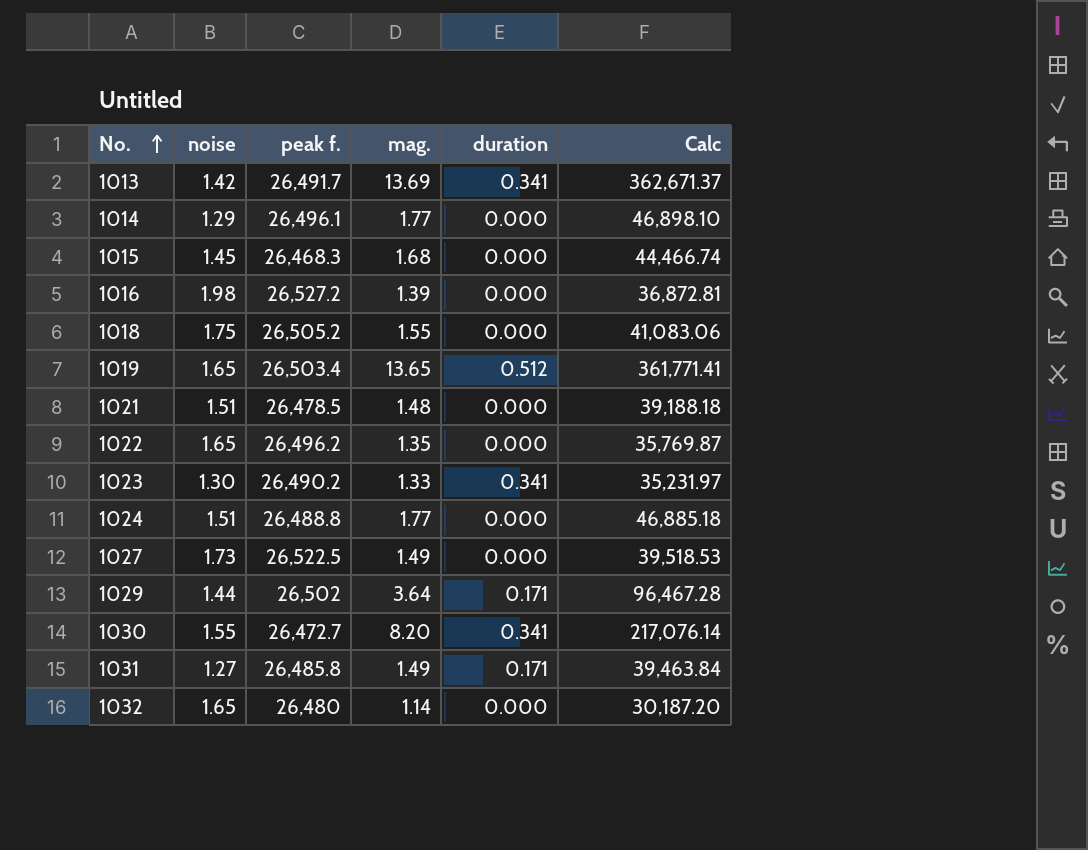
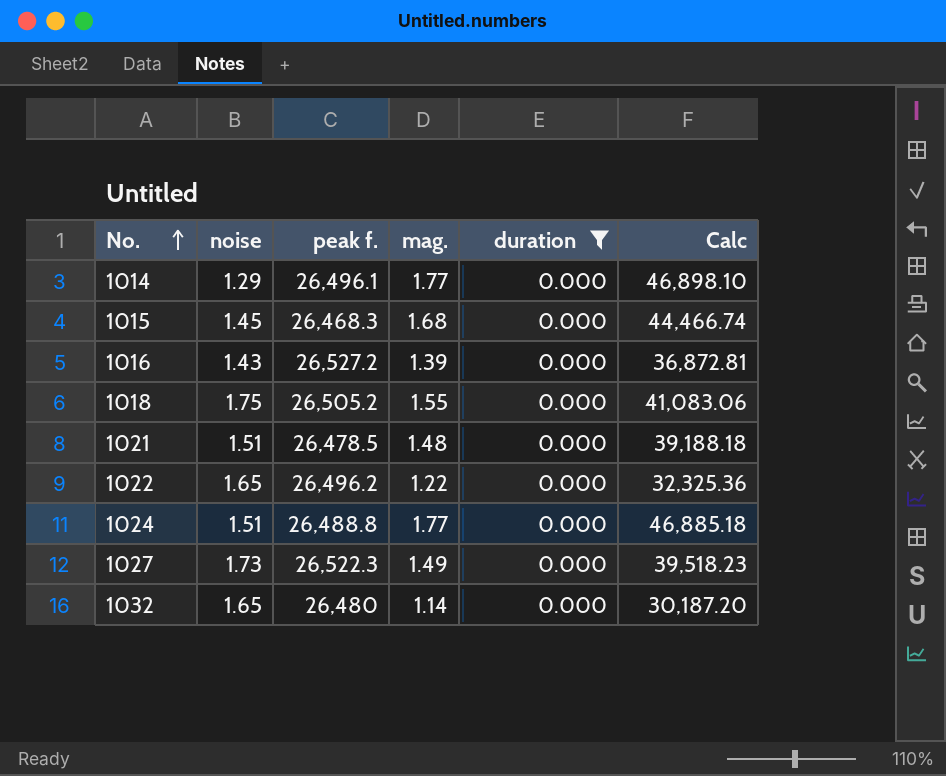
filter: none -> duration = 0.000
1016 | noise: 1.98 -> 1.43
1022 | mag.: 1.35 -> 1.22
1022 | Calc: 35,769.87 -> 32,325.36
1027 | peak f.: 26,522.5 -> 26,522.3
1027 | Calc: 39,518.53 -> 39,518.23

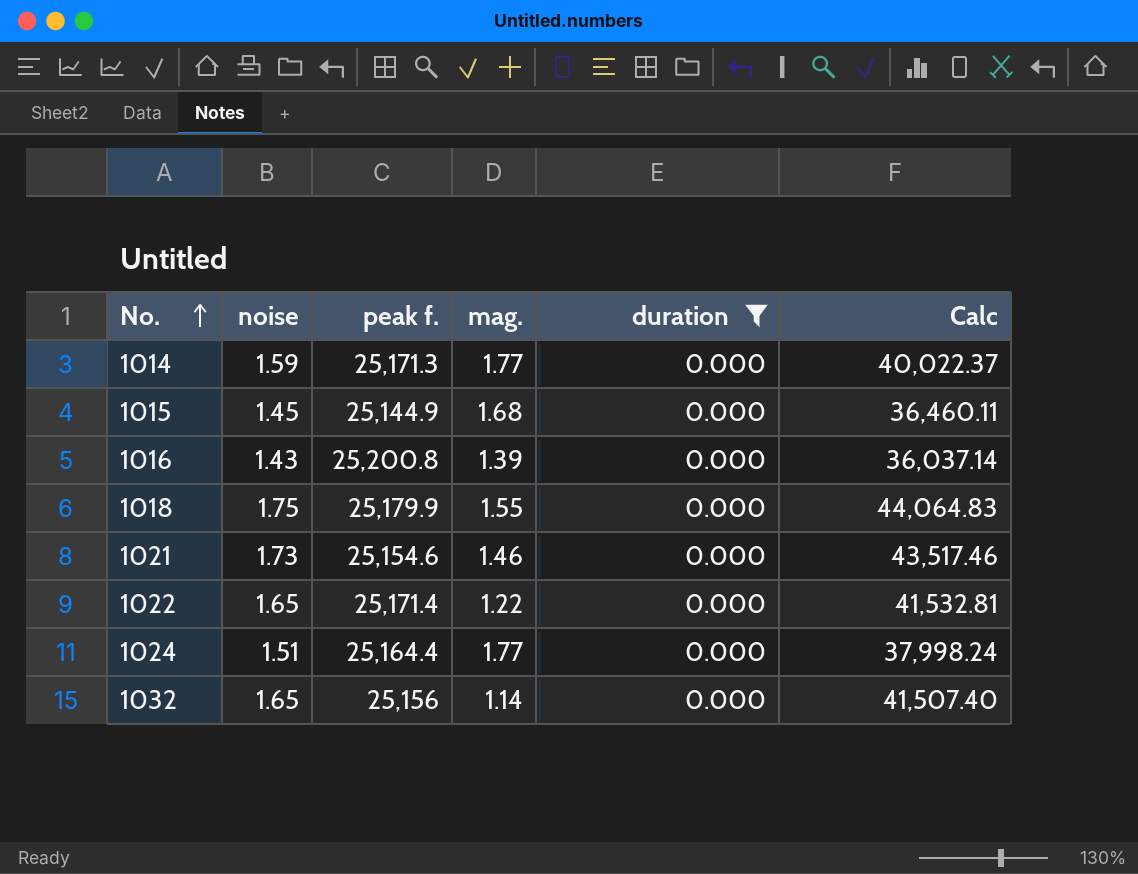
column Calc | formula: [peak f.] * [mag.] -> [noise] * [peak f.]
row 1027: 1.73 | 26,522.3 | 1.49 | 0.000 | 39,518.23 -> none
1014 | noise: 1.29 -> 1.59
1014 | peak f.: 26,496.1 -> 25,171.3
1015 | peak f.: 26,468.3 -> 25,144.9
1016 | peak f.: 26,527.2 -> 25,200.8
1018 | peak f.: 26,505.2 -> 25,179.9
1021 | noise: 1.51 -> 1.73
1021 | peak f.: 26,478.5 -> 25,154.6
1021 | mag.: 1.48 -> 1.46
1022 | peak f.: 26,496.2 -> 25,171.4
1024 | peak f.: 26,488.8 -> 25,164.4
1032 | peak f.: 26,480 -> 25,156

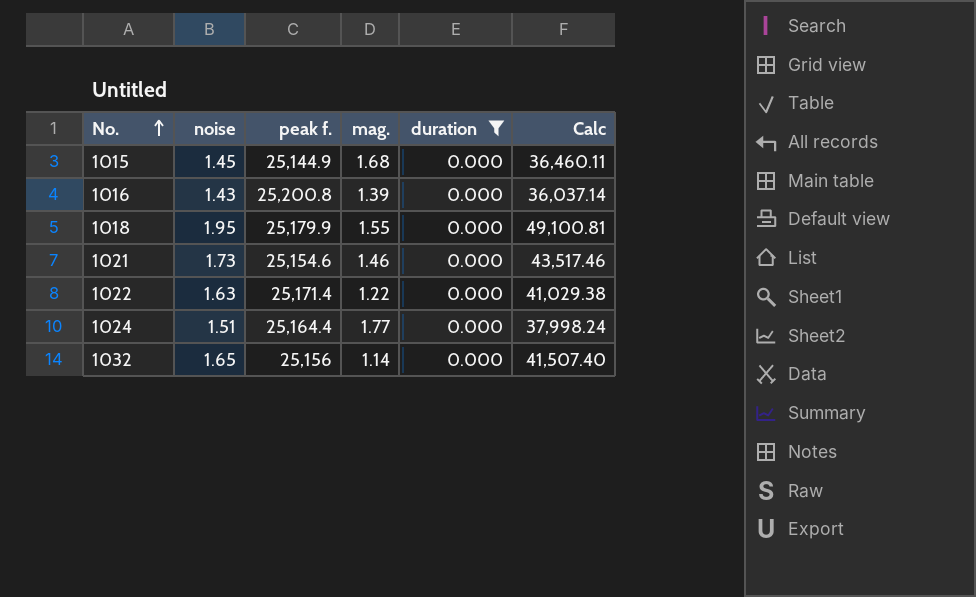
row 1014: 1.59 | 25,171.3 | 1.77 | 0.000 | 40,022.37 -> none
1018 | noise: 1.75 -> 1.95
1018 | Calc: 44,064.83 -> 49,100.81
1022 | noise: 1.65 -> 1.63
1022 | Calc: 41,532.81 -> 41,029.38

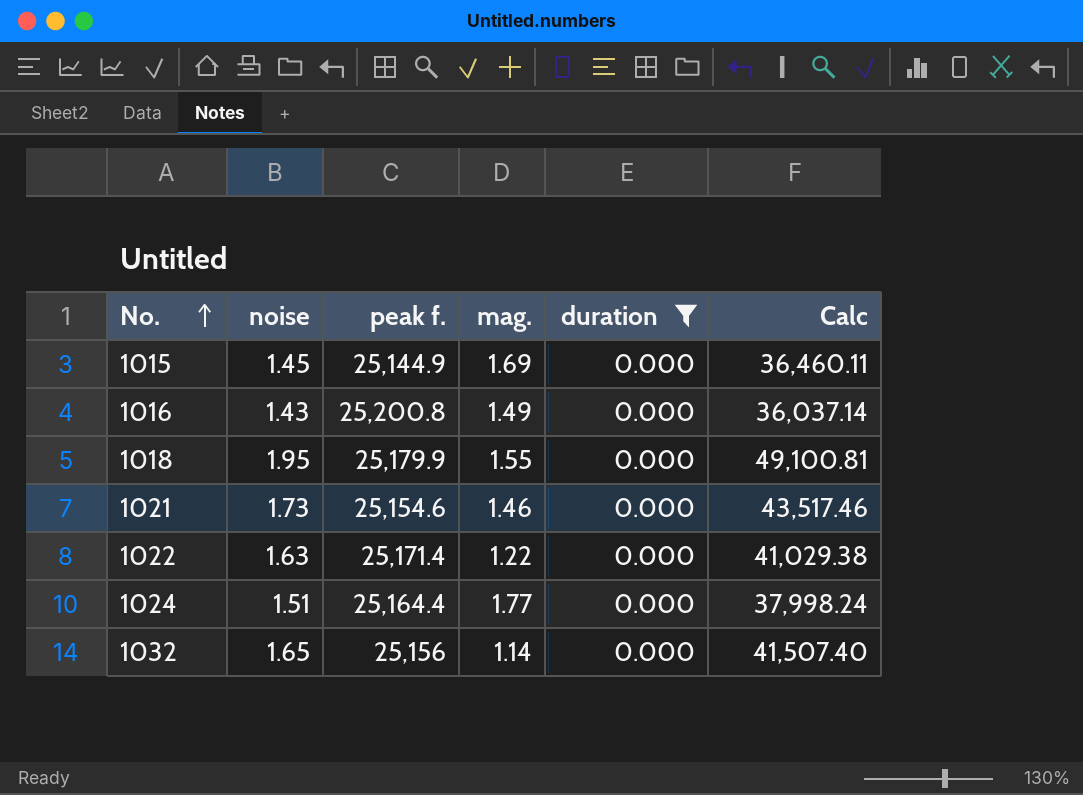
1015 | mag.: 1.68 -> 1.69
1016 | mag.: 1.39 -> 1.49

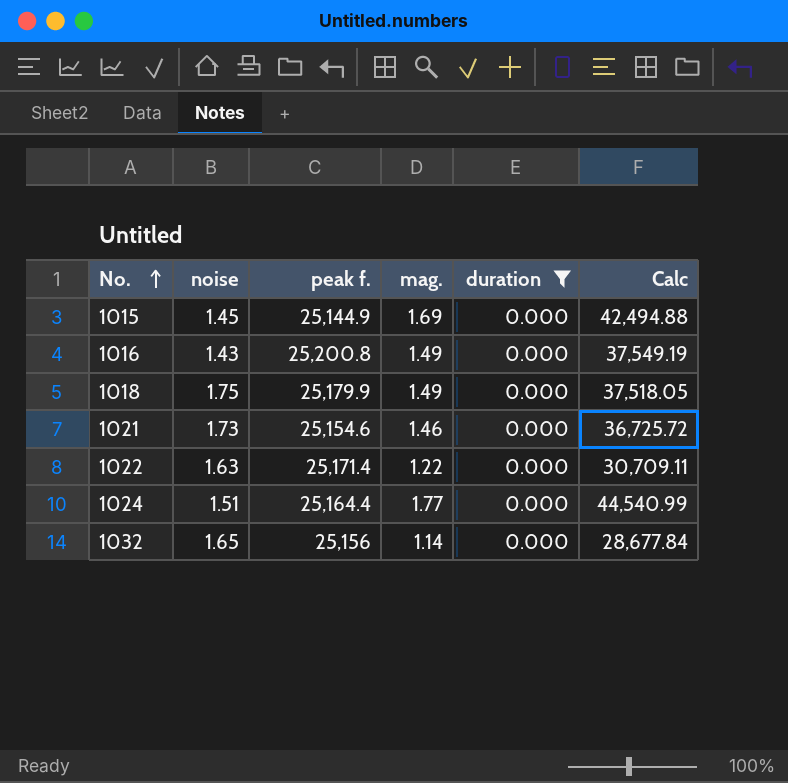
column Calc | formula: [noise] * [peak f.] -> [peak f.] * [mag.]
1018 | noise: 1.95 -> 1.75
1018 | mag.: 1.55 -> 1.49

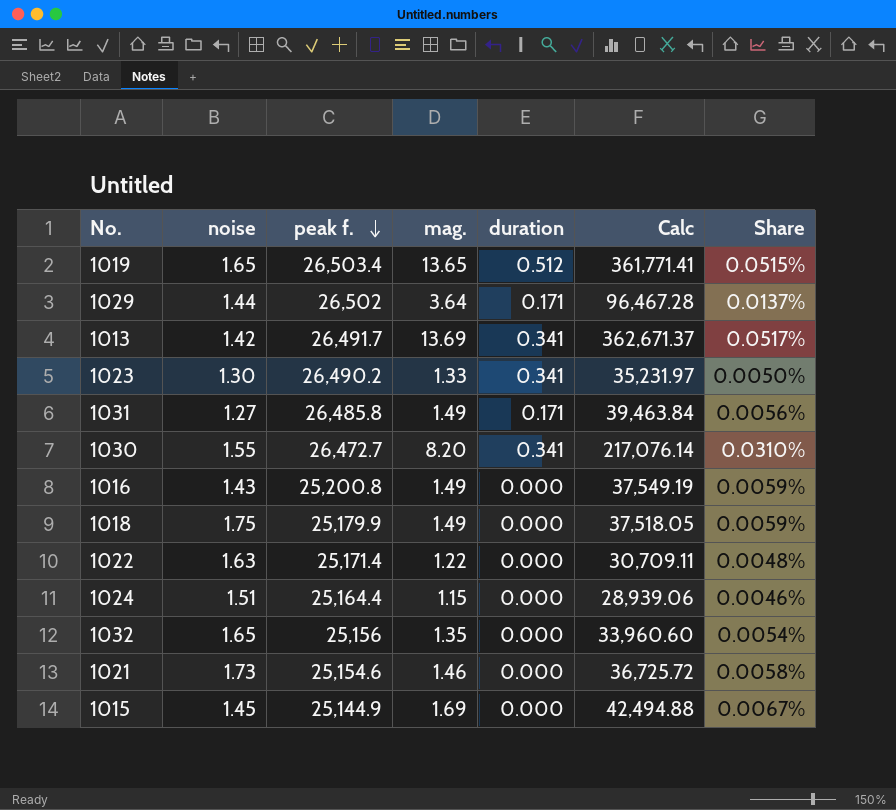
filter: duration = 0.000 -> none
row order: No. ascending -> peak f. descending
column Share | formula: none -> [mag.] / [peak f.]
1024 | mag.: 1.77 -> 1.15
1024 | Calc: 44,540.99 -> 28,939.06
1032 | mag.: 1.14 -> 1.35
1032 | Calc: 28,677.84 -> 33,960.60

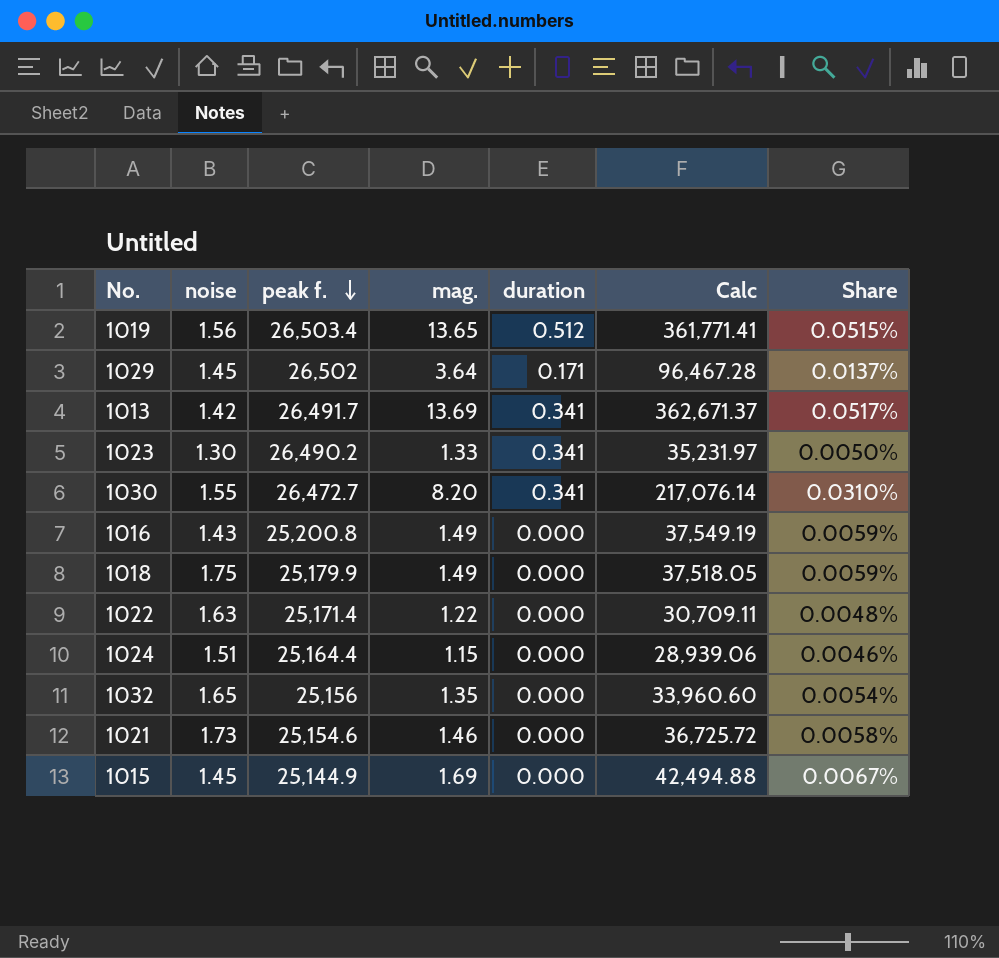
row 1031: 1.27 | 26,485.8 | 1.49 | 0.171 | 39,463.84 | 0.0056% -> none
1019 | noise: 1.65 -> 1.56
1029 | noise: 1.44 -> 1.45

